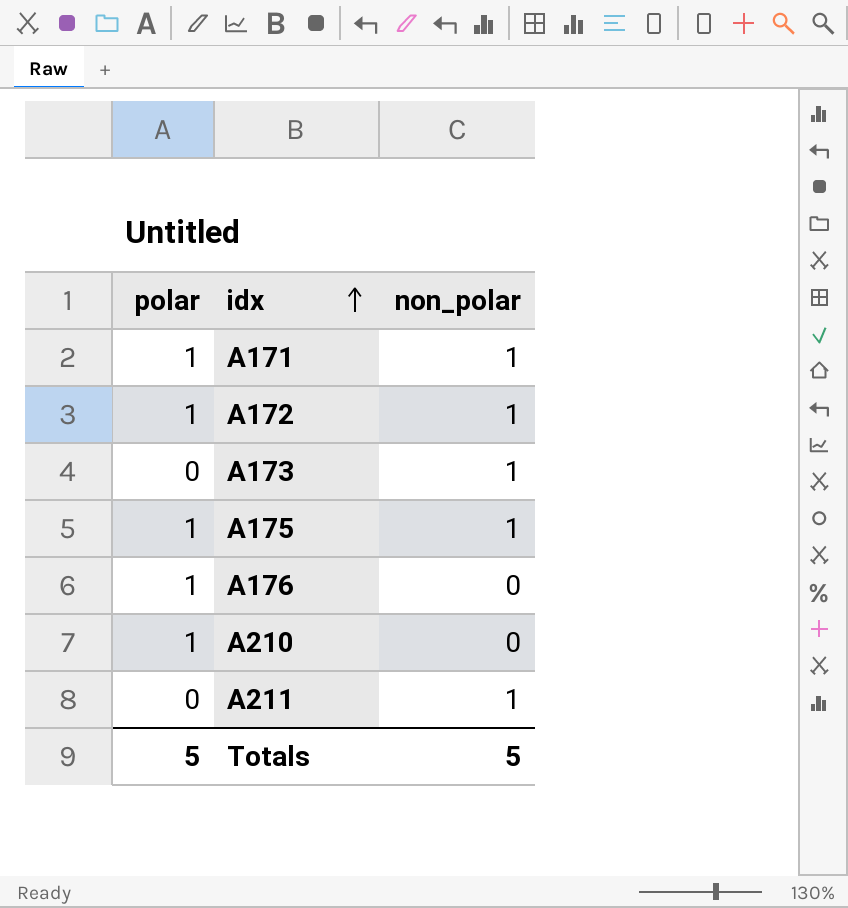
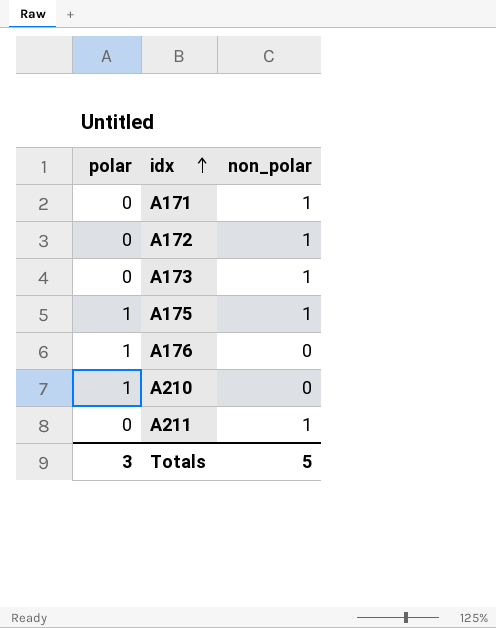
A171 | polar: 1 -> 0
A172 | polar: 1 -> 0
Totals | polar: 5 -> 3

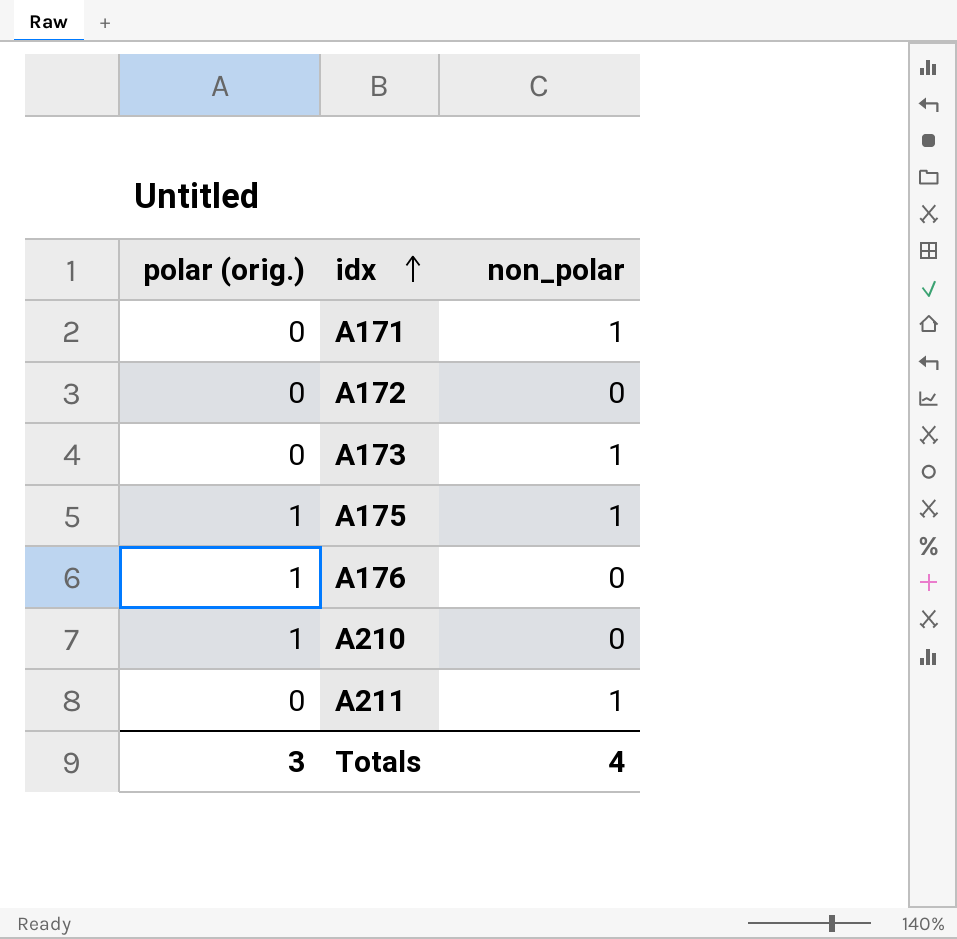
column name: polar -> polar (orig.)
A172 | non_polar: 1 -> 0
Totals | non_polar: 5 -> 4

